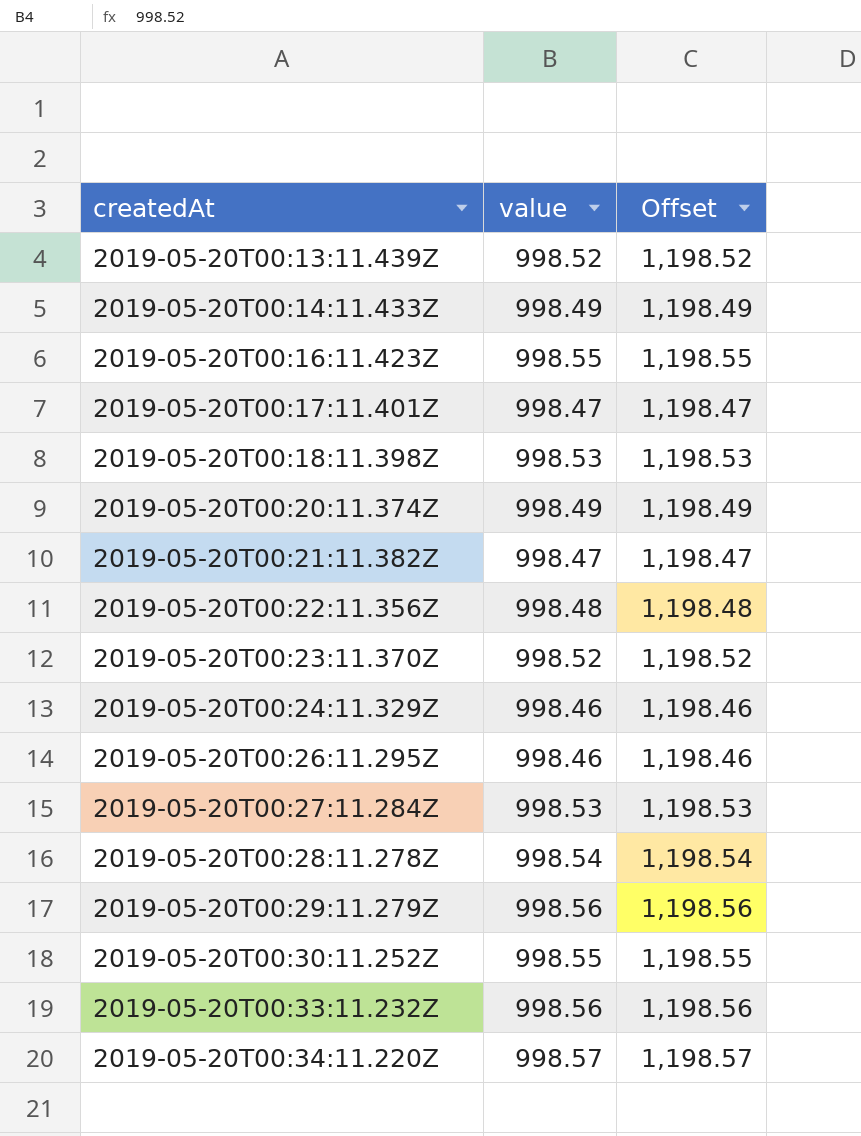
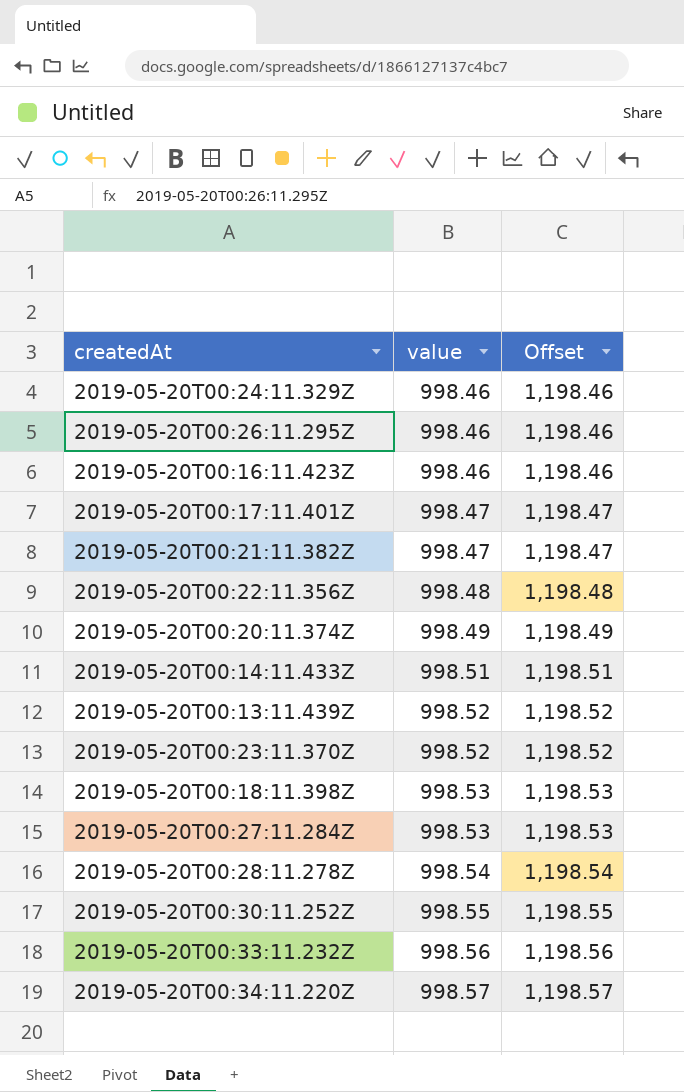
row order: createdAt ascending -> value ascending
row 2019-05-20T00:29:11.279Z: 998.56 | 1,198.56 -> none
2019-05-20T00:16:11.423Z | value: 998.55 -> 998.46
2019-05-20T00:16:11.423Z | Offset: 1,198.55 -> 1,198.46
2019-05-20T00:14:11.433Z | value: 998.49 -> 998.51
2019-05-20T00:14:11.433Z | Offset: 1,198.49 -> 1,198.51

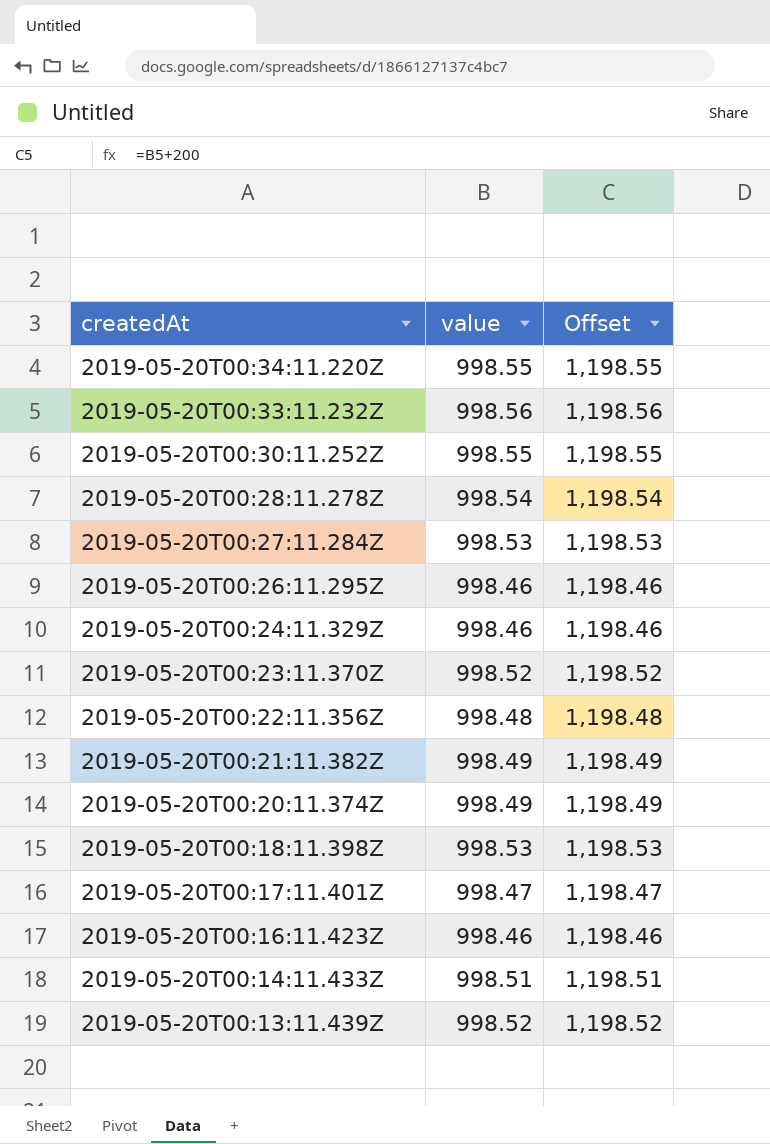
row order: value ascending -> createdAt descending
2019-05-20T00:34:11.220Z | value: 998.57 -> 998.55
2019-05-20T00:34:11.220Z | Offset: 1,198.57 -> 1,198.55
2019-05-20T00:21:11.382Z | value: 998.47 -> 998.49
2019-05-20T00:21:11.382Z | Offset: 1,198.47 -> 1,198.49

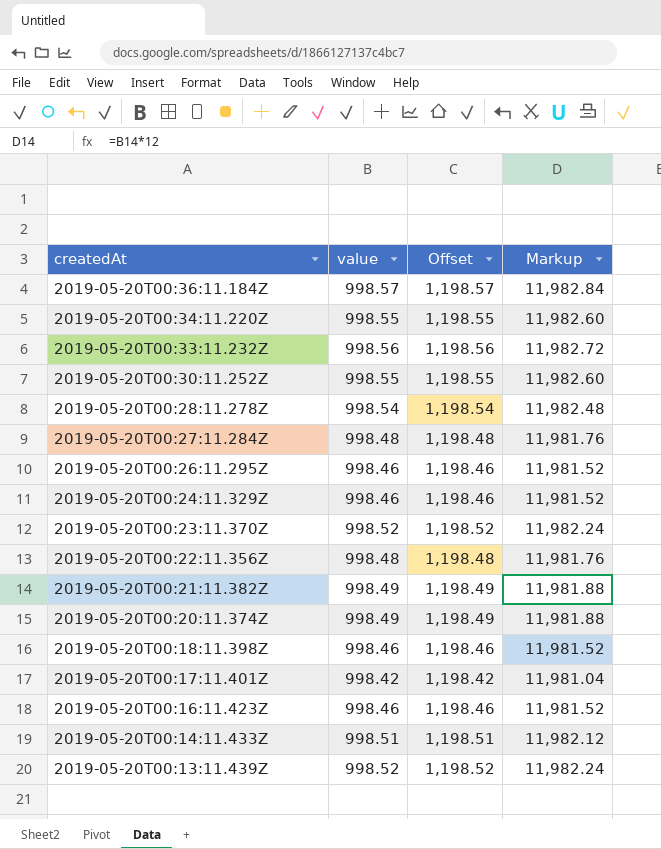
column Markup | formula: none -> [value] * 12
row 2019-05-20T00:36:11.184Z: none -> 998.57 | 1,198.57 | 11,982.84
2019-05-20T00:27:11.284Z | value: 998.53 -> 998.48
2019-05-20T00:27:11.284Z | Offset: 1,198.53 -> 1,198.48
2019-05-20T00:18:11.398Z | value: 998.53 -> 998.46
2019-05-20T00:18:11.398Z | Offset: 1,198.53 -> 1,198.46
2019-05-20T00:17:11.401Z | value: 998.47 -> 998.42
2019-05-20T00:17:11.401Z | Offset: 1,198.47 -> 1,198.42

